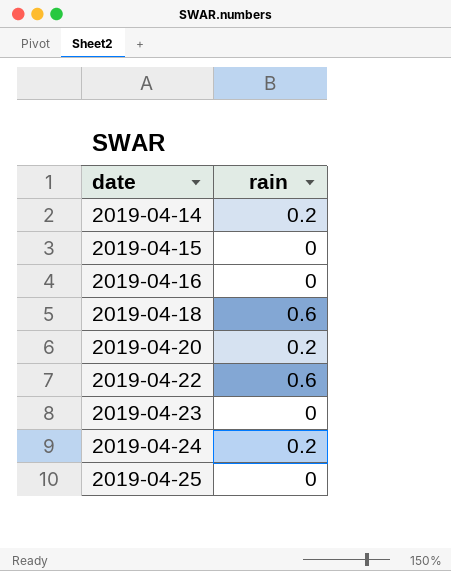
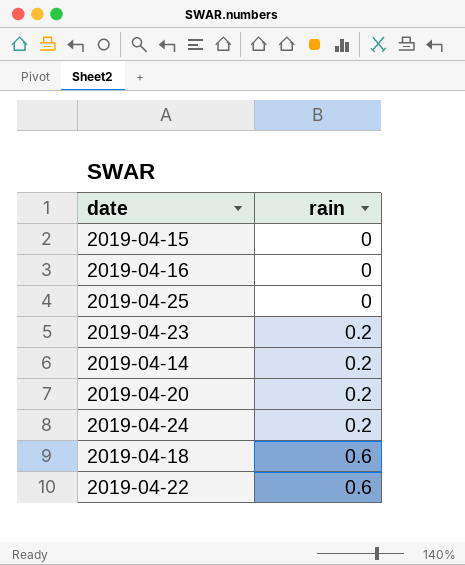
row order: date ascending -> rain ascending
2019-04-23 | rain: 0 -> 0.2

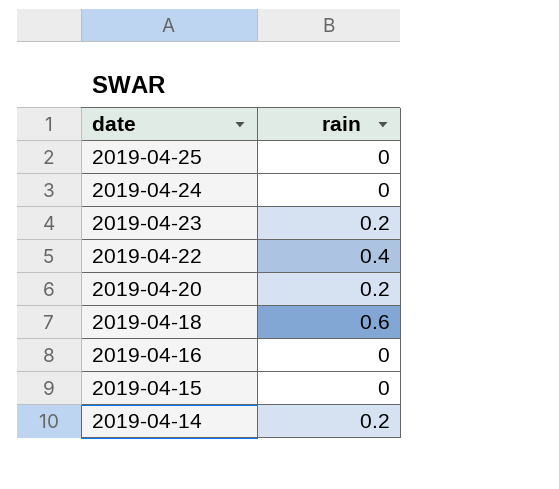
row order: rain ascending -> date descending
2019-04-24 | rain: 0.2 -> 0
2019-04-22 | rain: 0.6 -> 0.4

